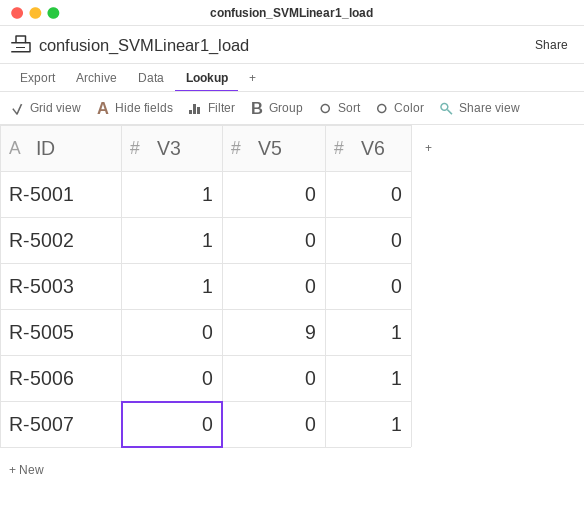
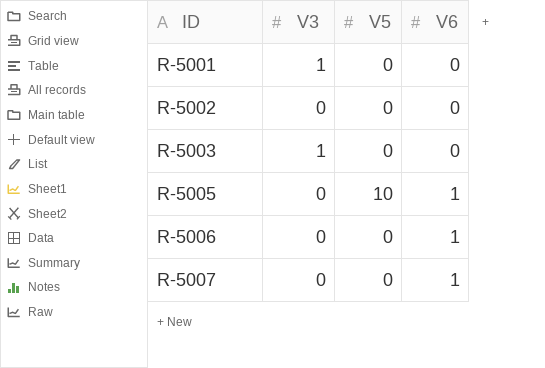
R-5002 | V3: 1 -> 0
R-5005 | V5: 9 -> 10

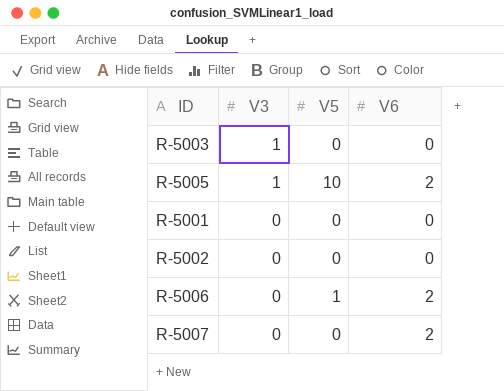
row order: ID ascending -> V3 descending
R-5005 | V3: 0 -> 1
R-5005 | V6: 1 -> 2
R-5001 | V3: 1 -> 0
R-5006 | V5: 0 -> 1
R-5006 | V6: 1 -> 2
R-5007 | V6: 1 -> 2

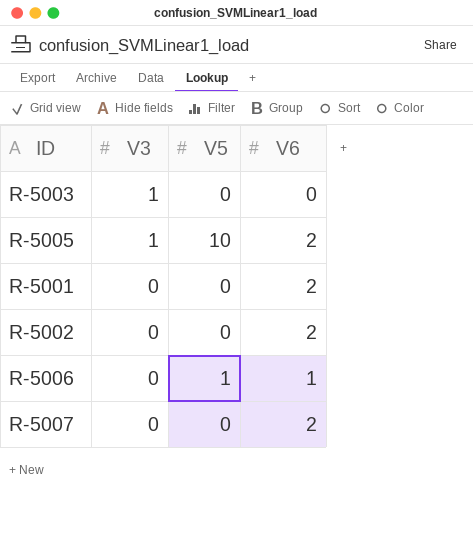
R-5001 | V6: 0 -> 2
R-5002 | V6: 0 -> 2
R-5006 | V6: 2 -> 1

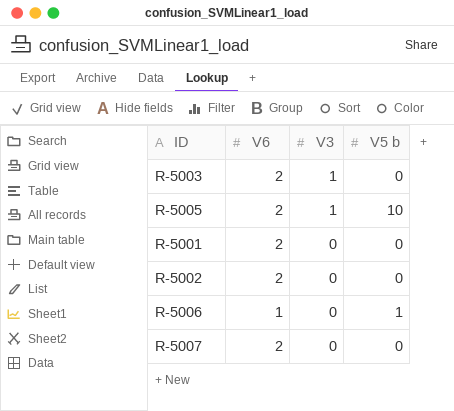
column V6 | position: 4 -> 2
column name: V5 -> V5 b
R-5003 | V6: 0 -> 2

